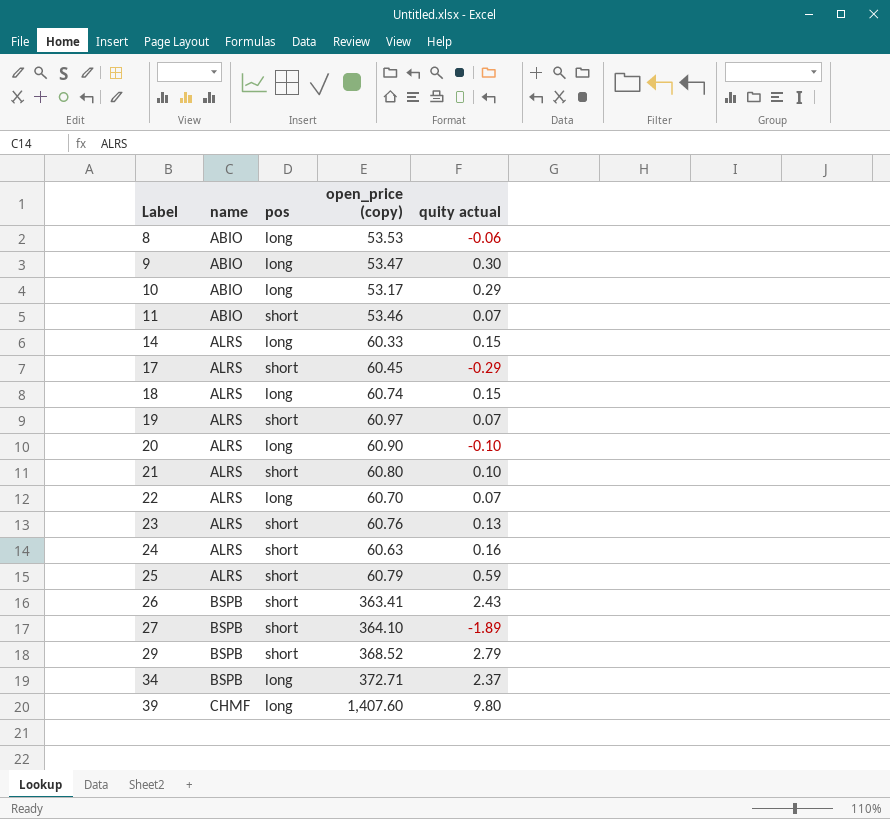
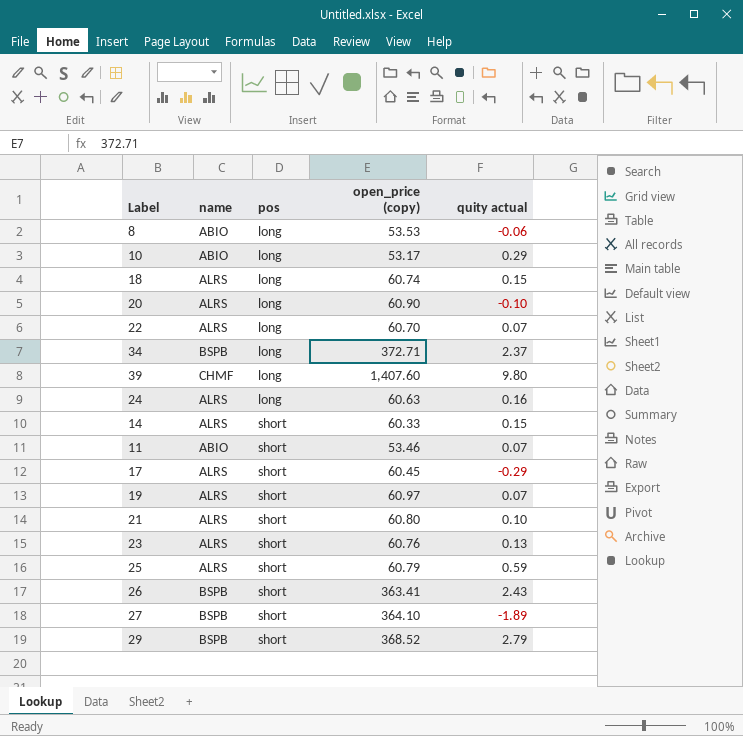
row order: Label ascending -> pos ascending
row 9: ABIO | long | 53.47 | 0.30 -> none
24 | pos: short -> long
14 | pos: long -> short

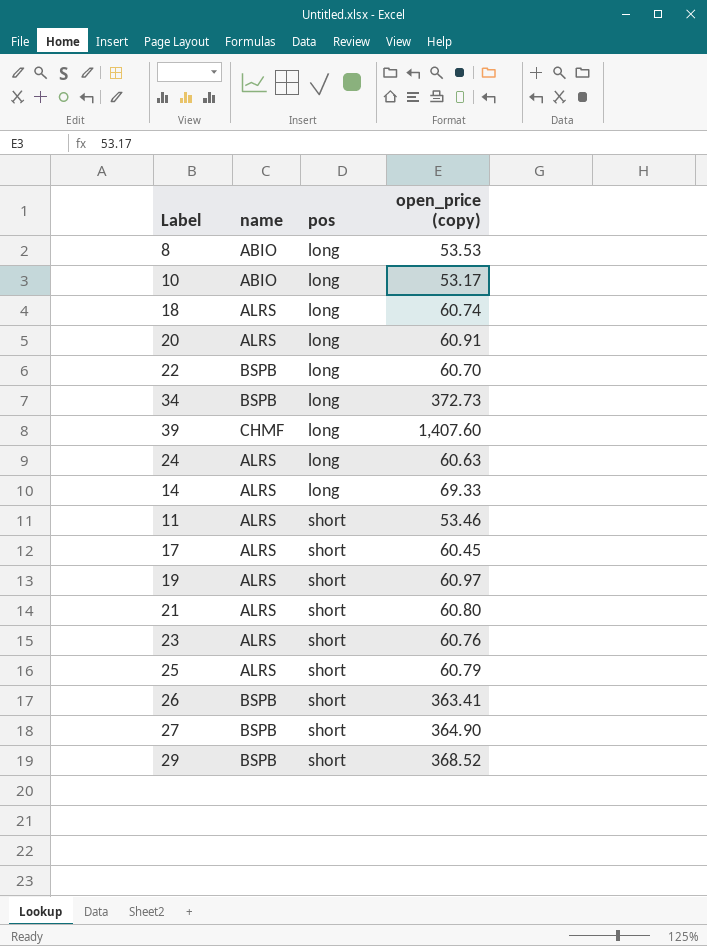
column quity actual | position: 5 -> none
20 | open_price (copy): 60.90 -> 60.91
22 | name: ALRS -> BSPB
34 | open_price (copy): 372.71 -> 372.73
14 | pos: short -> long
14 | open_price (copy): 60.33 -> 69.33
11 | name: ABIO -> ALRS
27 | open_price (copy): 364.10 -> 364.90

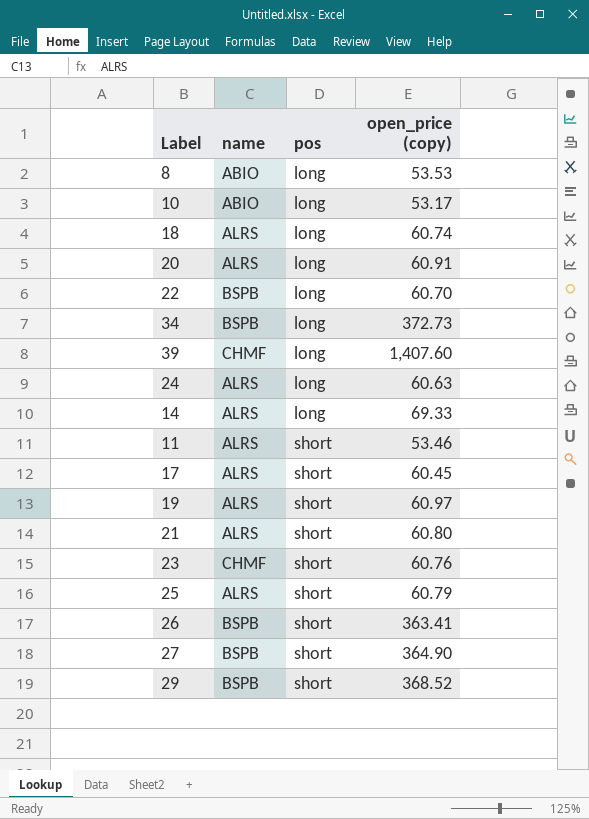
23 | name: ALRS -> CHMF

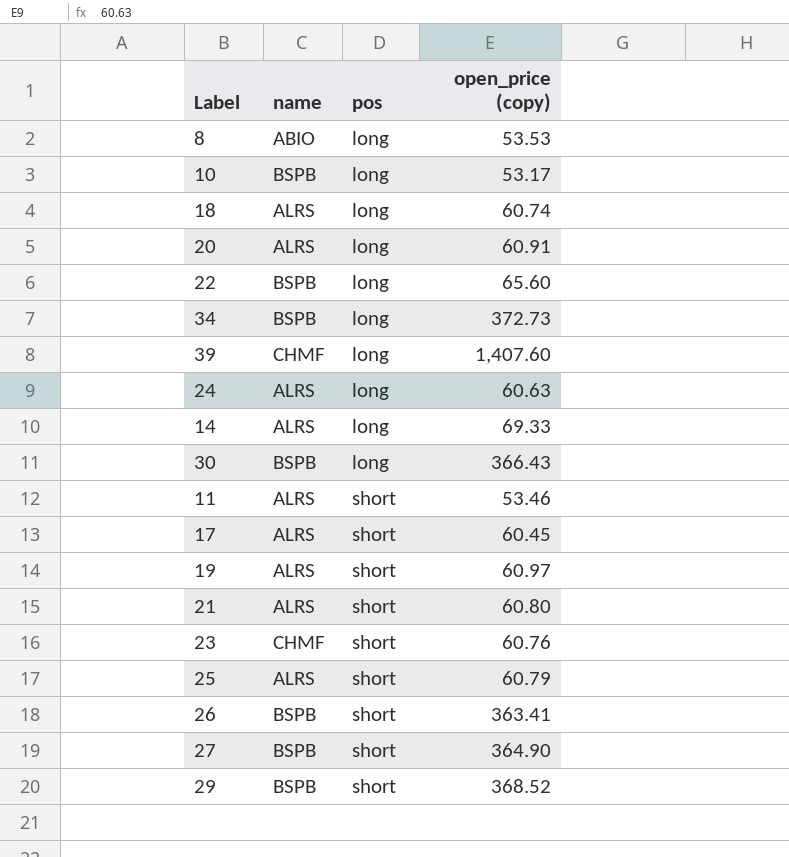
10 | name: ABIO -> BSPB
22 | open_price (copy): 60.70 -> 65.60
row 30: none -> BSPB | long | 366.43

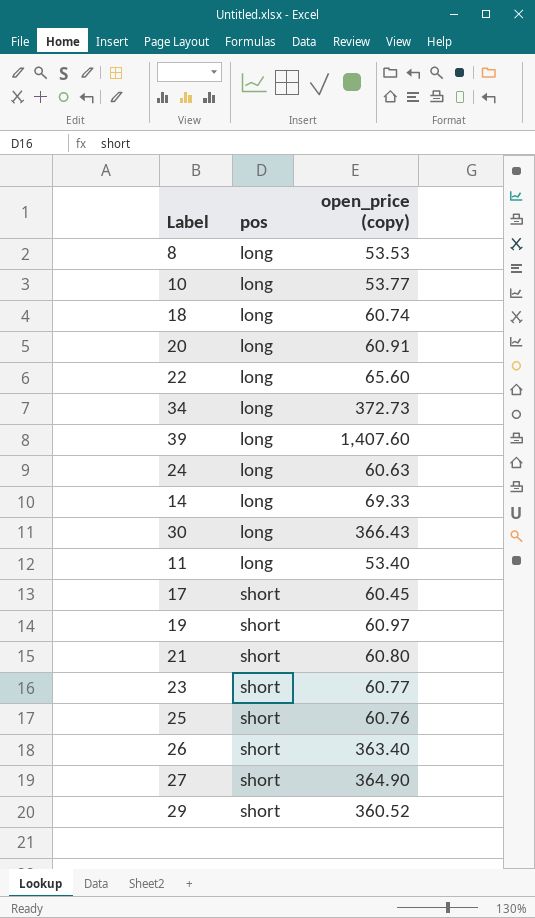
column name | position: 2 -> none
10 | open_price (copy): 53.17 -> 53.77
11 | pos: short -> long
11 | open_price (copy): 53.46 -> 53.40
23 | open_price (copy): 60.76 -> 60.77
25 | open_price (copy): 60.79 -> 60.76
26 | open_price (copy): 363.41 -> 363.40
29 | open_price (copy): 368.52 -> 360.52

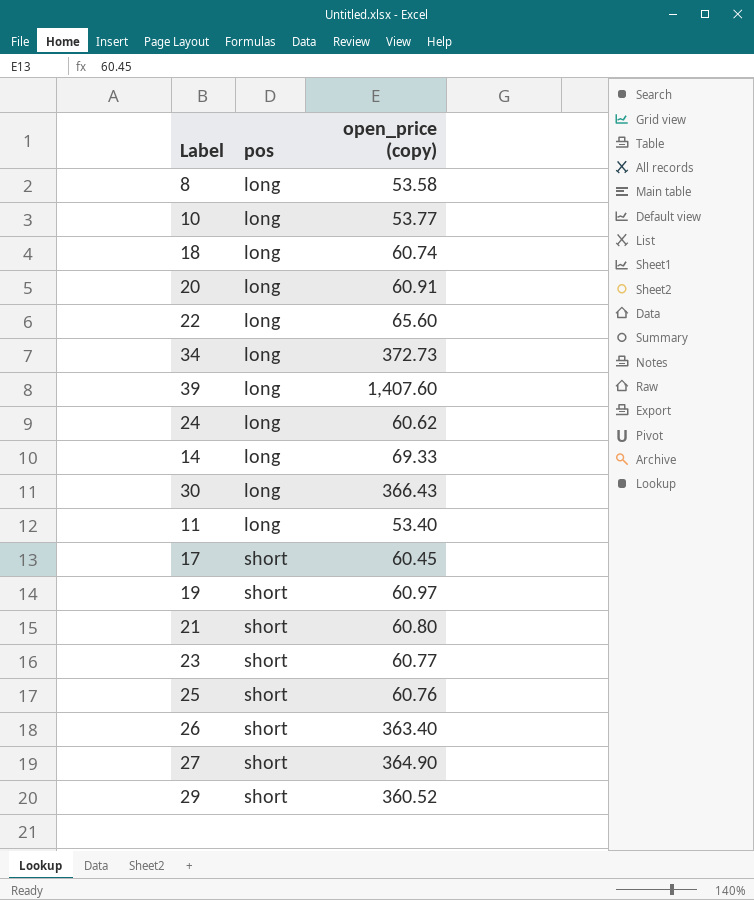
8 | open_price (copy): 53.53 -> 53.58
24 | open_price (copy): 60.63 -> 60.62

